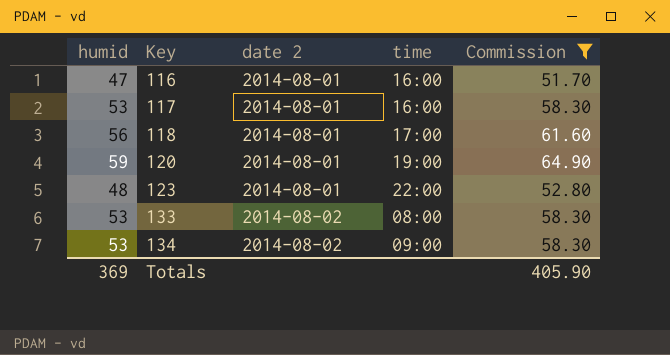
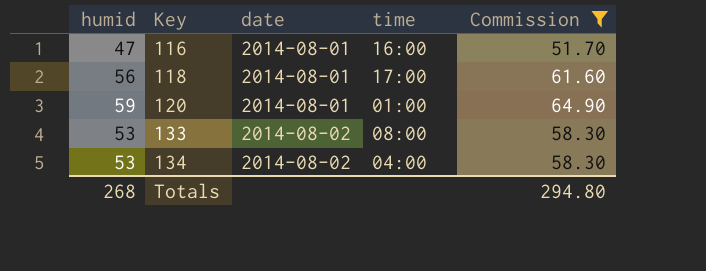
column name: date 2 -> date
row 117: 53 | 2014-08-01 | 16:00 | 58.30 -> none
row 123: 48 | 2014-08-01 | 22:00 | 52.80 -> none
120 | time: 19:00 -> 01:00
134 | time: 09:00 -> 04:00
Totals | humid: 369 -> 268
Totals | Commission: 405.90 -> 294.80

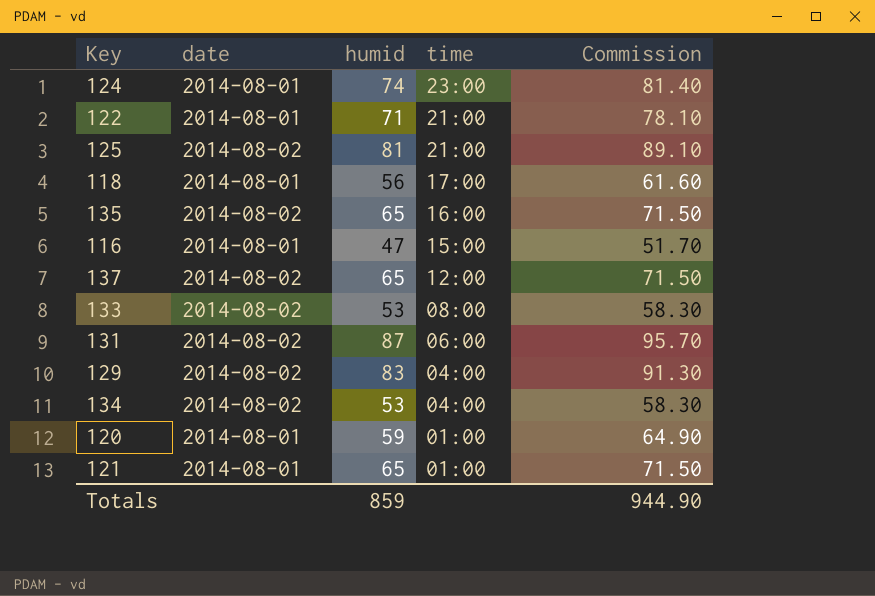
filter: Commission <= 64.90 -> none
row order: Key ascending -> time descending
column humid | position: 1 -> 3
116 | time: 16:00 -> 15:00
Totals | humid: 268 -> 859
Totals | Commission: 294.80 -> 944.90

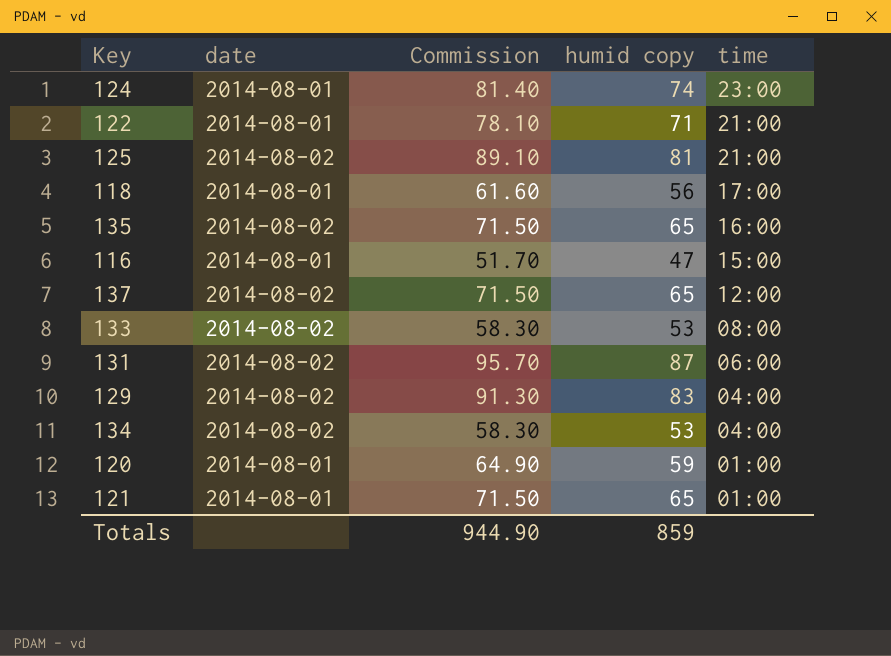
column Commission | position: 5 -> 3
column name: humid -> humid copy

